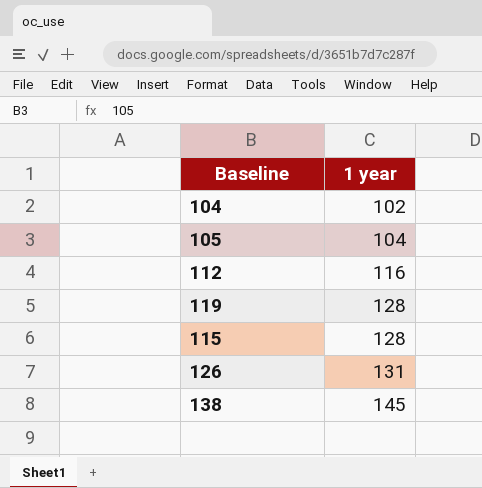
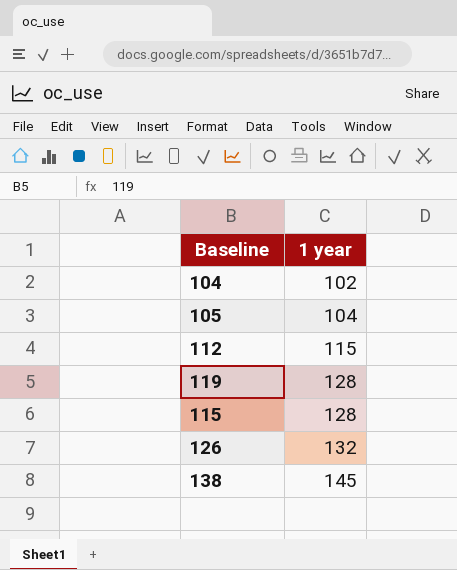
112 | 1 year: 116 -> 115
126 | 1 year: 131 -> 132

